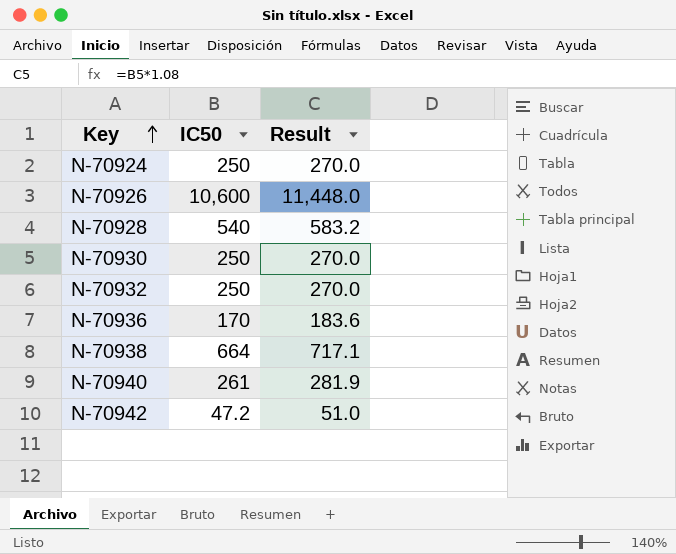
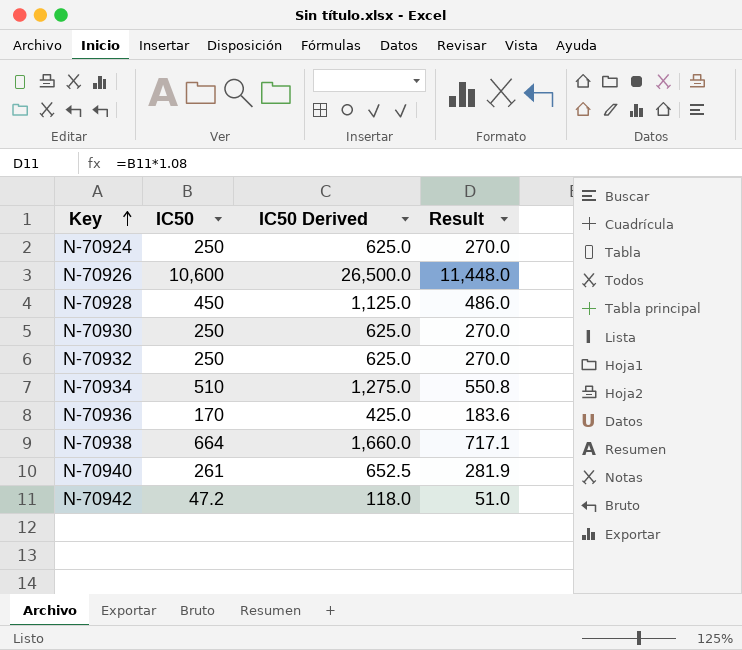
column IC50 Derived | formula: none -> [IC50] * 2.5
N-70928 | IC50: 540 -> 450
N-70928 | Result: 583.2 -> 486.0
row N-70934: none -> 510 | 1,275.0 | 550.8

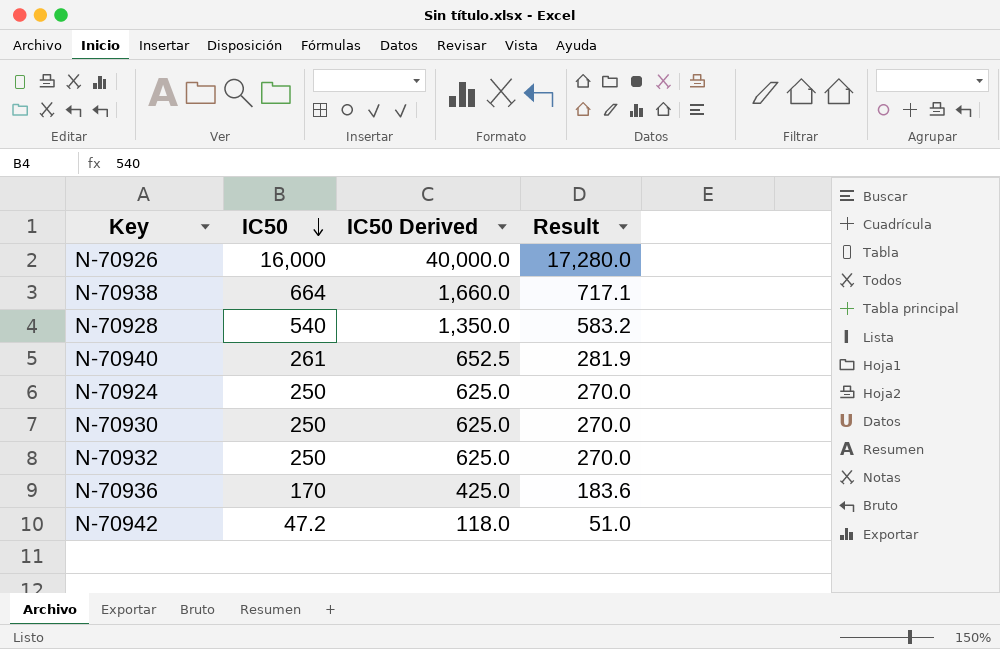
row order: Key ascending -> IC50 descending
row N-70934: 510 | 1,275.0 | 550.8 -> none
N-70926 | IC50: 10,600 -> 16,000
N-70926 | IC50 Derived: 26,500.0 -> 40,000.0
N-70926 | Result: 11,448.0 -> 17,280.0
N-70928 | IC50: 450 -> 540
N-70928 | IC50 Derived: 1,125.0 -> 1,350.0
N-70928 | Result: 486.0 -> 583.2

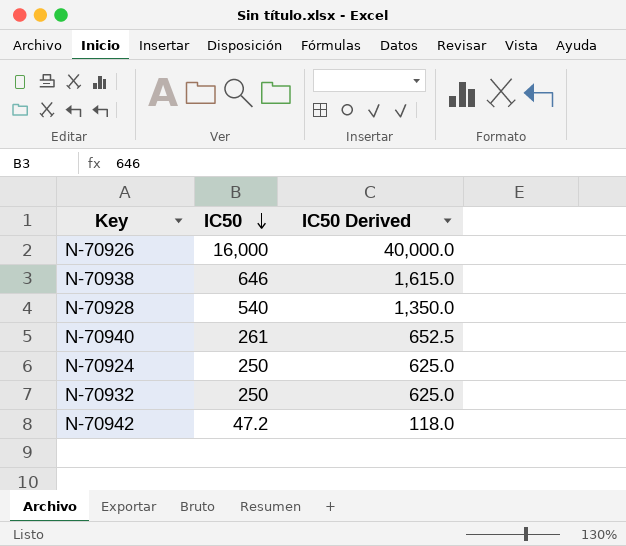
column Result | formula: [IC50] * 1.08 -> none
row N-70930: 250 | 625.0 | 270.0 -> none
row N-70936: 170 | 425.0 | 183.6 -> none
N-70938 | IC50: 664 -> 646
N-70938 | IC50 Derived: 1,660.0 -> 1,615.0

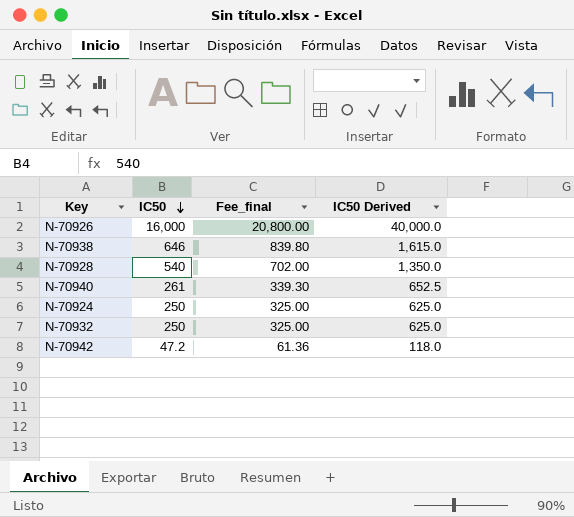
column Fee_final | formula: none -> [IC50] * 1.3

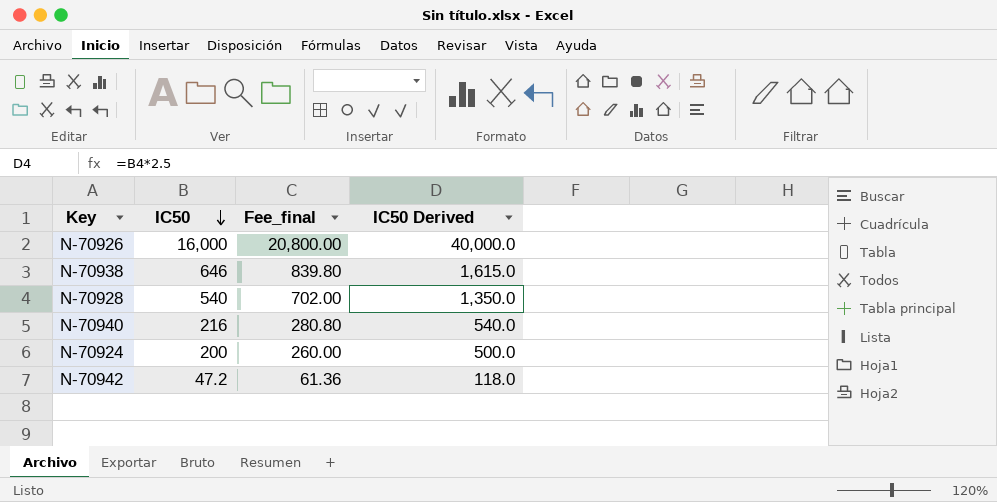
row N-70932: 250 | 325.00 | 625.0 -> none
N-70940 | IC50: 261 -> 216
N-70940 | Fee_final: 339.30 -> 280.80
N-70940 | IC50 Derived: 652.5 -> 540.0
N-70924 | IC50: 250 -> 200
N-70924 | Fee_final: 325.00 -> 260.00
N-70924 | IC50 Derived: 625.0 -> 500.0

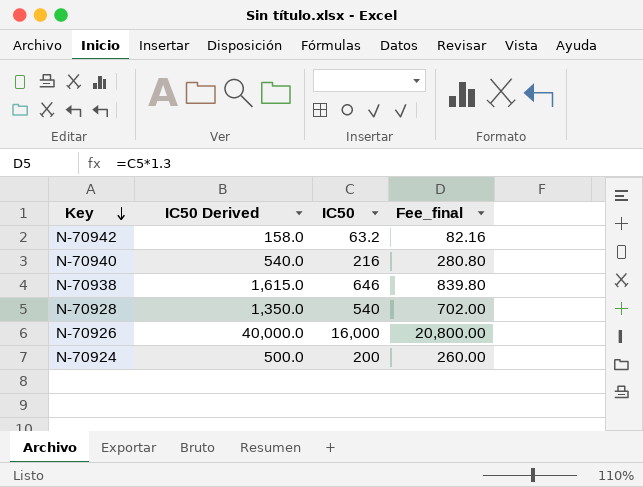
row order: IC50 descending -> Key descending
column IC50 Derived | position: 4 -> 2
N-70942 | IC50 Derived: 118.0 -> 158.0
N-70942 | IC50: 47.2 -> 63.2
N-70942 | Fee_final: 61.36 -> 82.16

